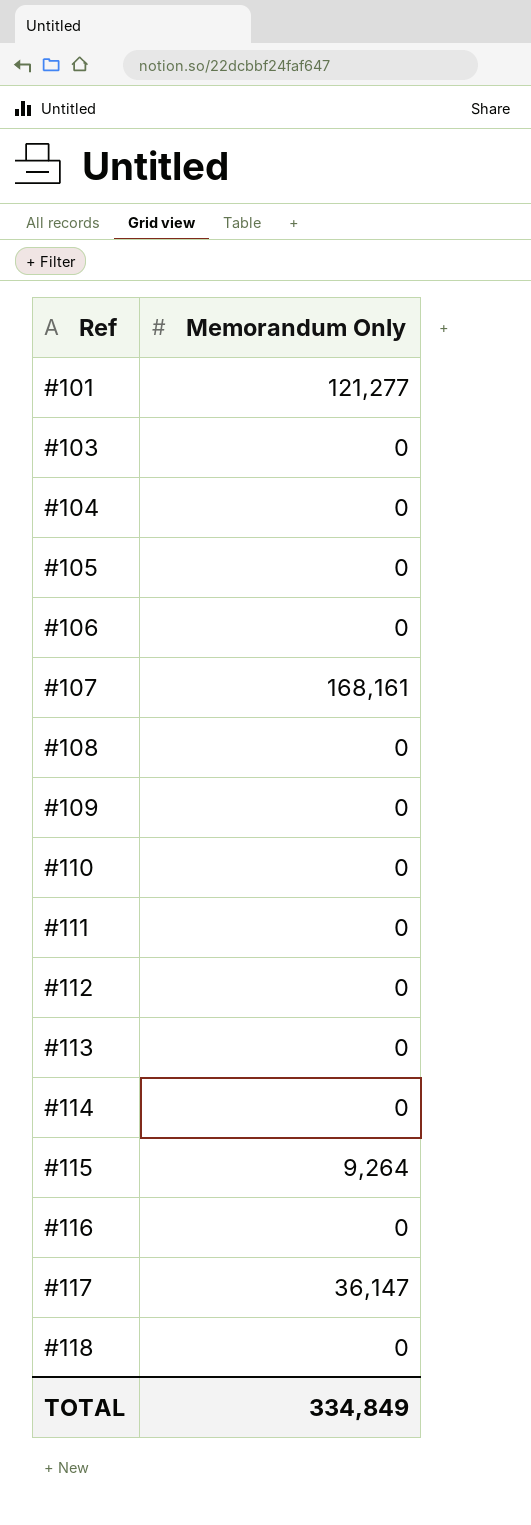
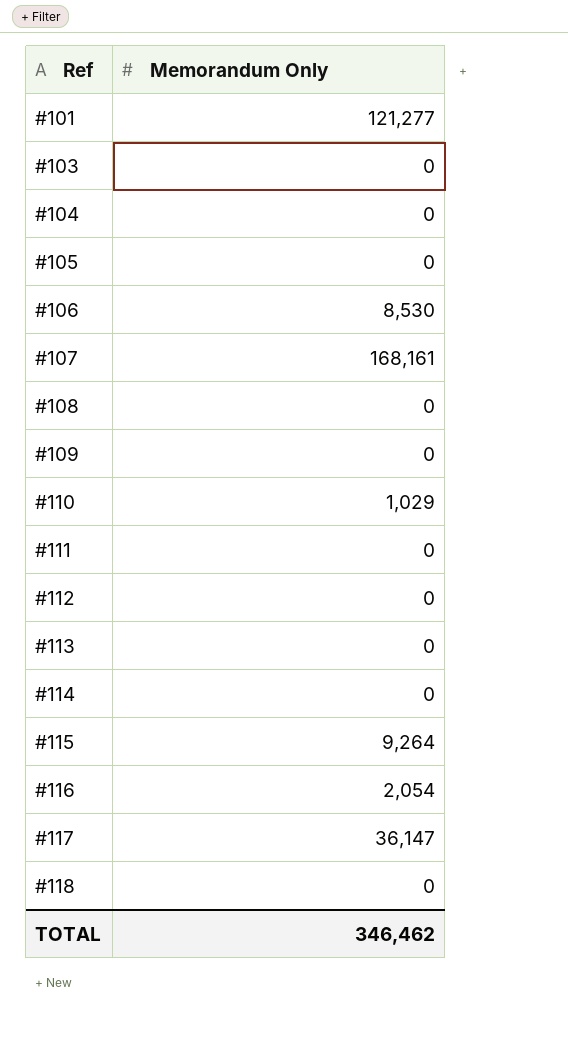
#106 | Memorandum Only: 0 -> 8,530
#110 | Memorandum Only: 0 -> 1,029
#116 | Memorandum Only: 0 -> 2,054
TOTAL | Memorandum Only: 334,849 -> 346,462

